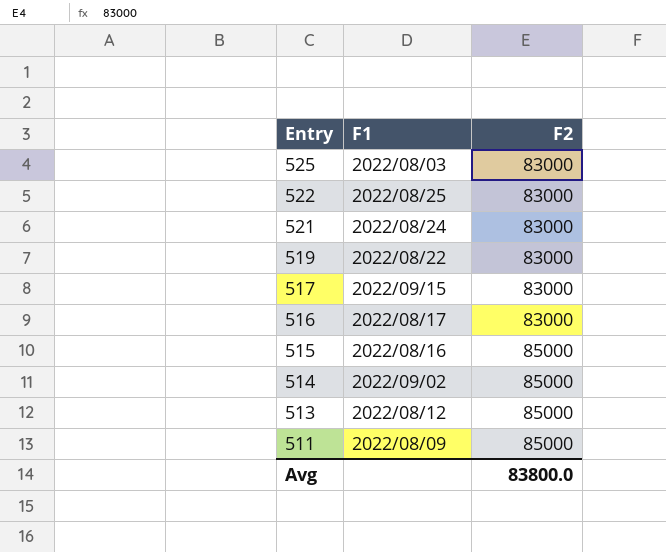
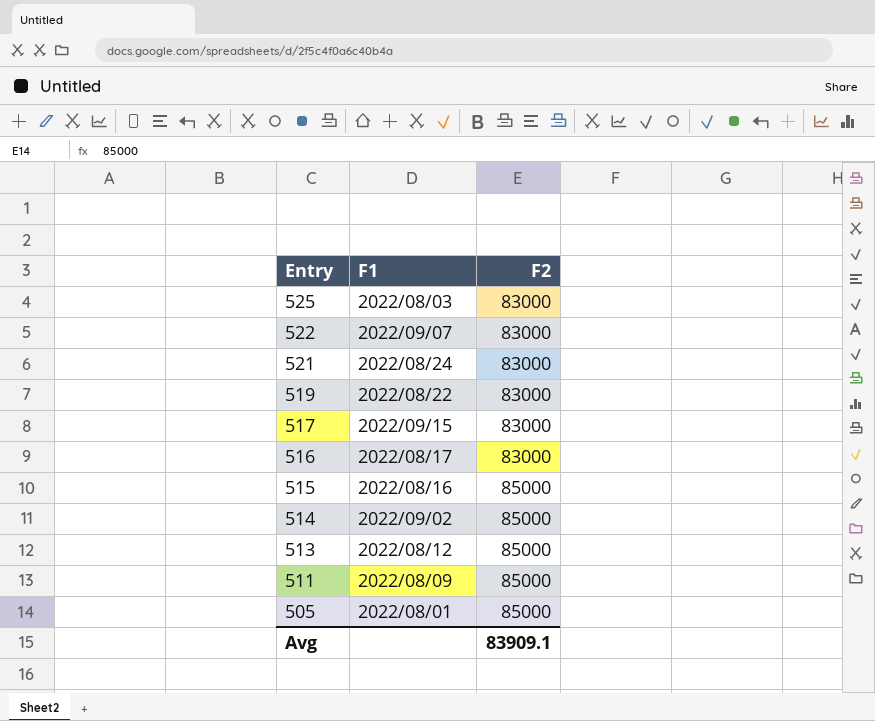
522 | F1: 2022/08/25 -> 2022/09/07
row 505: none -> 2022/08/01 | 85000
Avg | F2: 83800.0 -> 83909.1

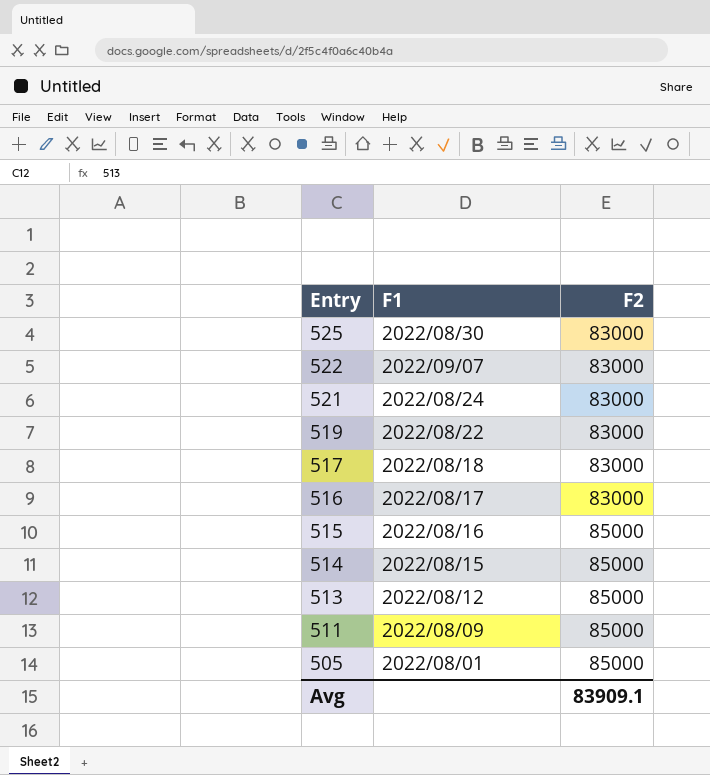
525 | F1: 2022/08/03 -> 2022/08/30
517 | F1: 2022/09/15 -> 2022/08/18
514 | F1: 2022/09/02 -> 2022/08/15

